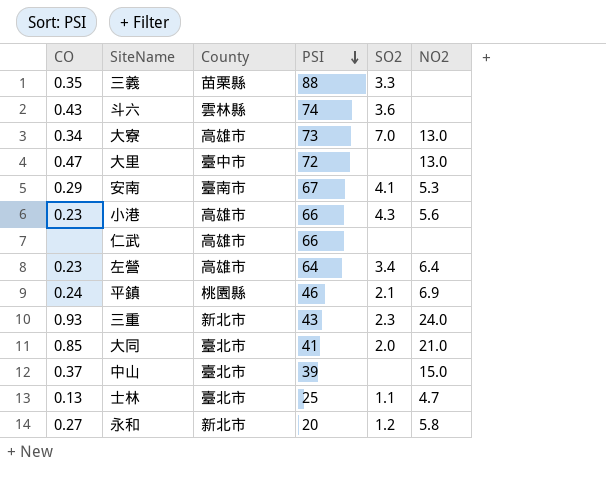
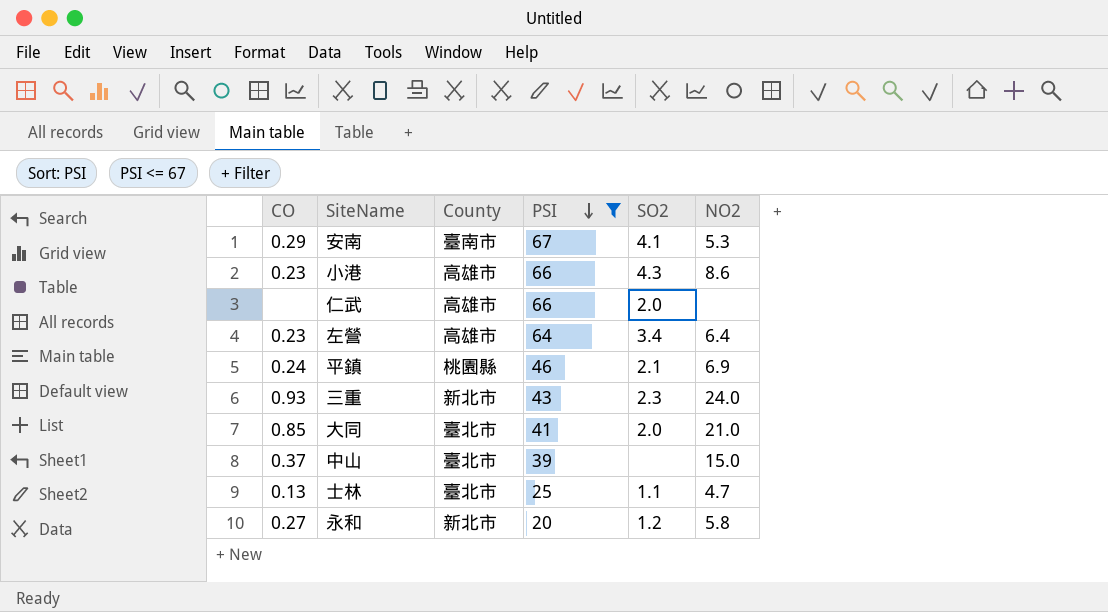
filter: none -> PSI <= 67
小港 | NO2: 5.6 -> 8.6
仁武 | SO2: none -> 2.0

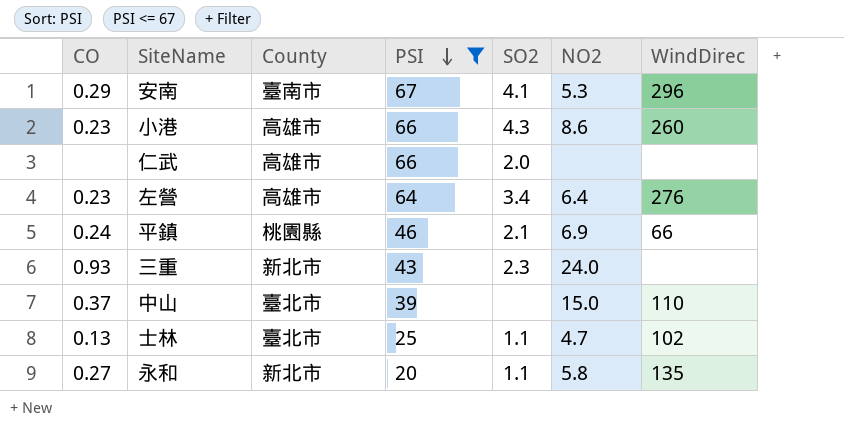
column WindDirec | position: none -> 7
row 大同: 0.85 | 臺北市 | 41 | 2.0 | 21.0 -> none
永和 | SO2: 1.2 -> 1.1

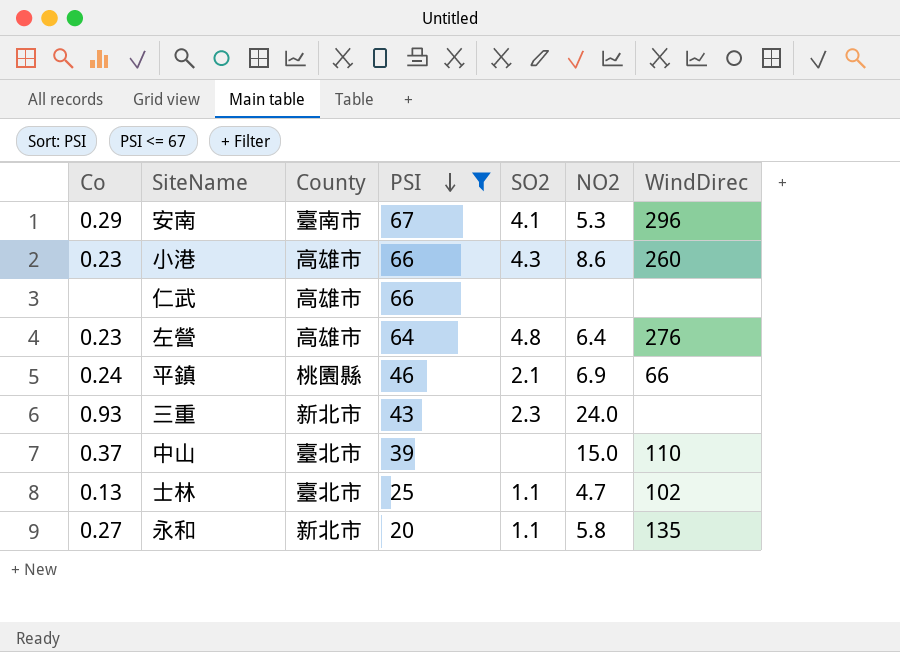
column name: CO -> Co
仁武 | SO2: 2.0 -> none
左營 | SO2: 3.4 -> 4.8

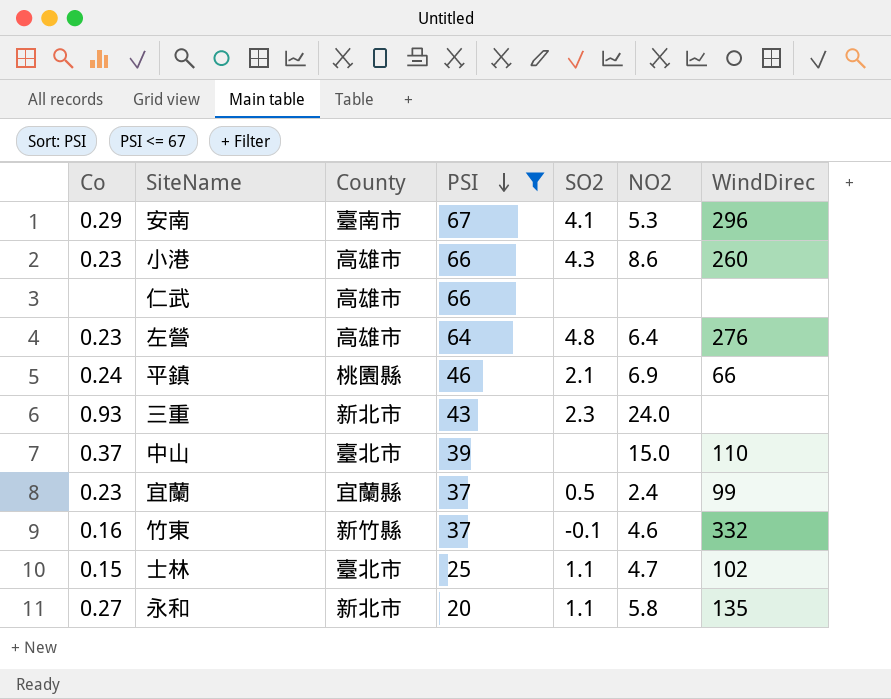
row 宜蘭: none -> 0.23 | 宜蘭縣 | 37 | 0.5 | 2.4 | 99
row 竹東: none -> 0.16 | 新竹縣 | 37 | -0.1 | 4.6 | 332
士林 | Co: 0.13 -> 0.15

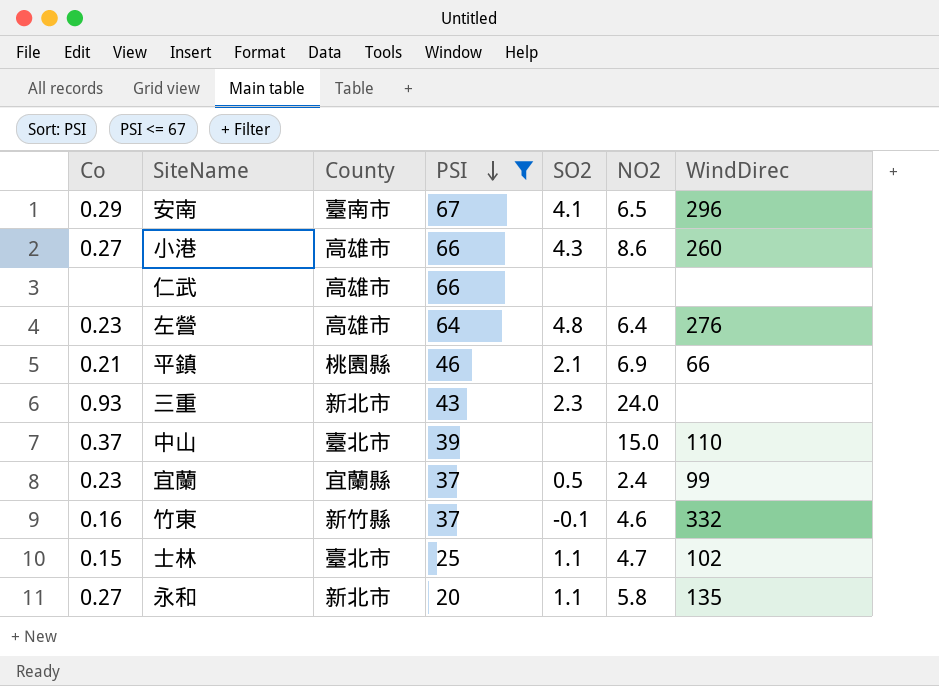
安南 | NO2: 5.3 -> 6.5
小港 | Co: 0.23 -> 0.27
平鎮 | Co: 0.24 -> 0.21

